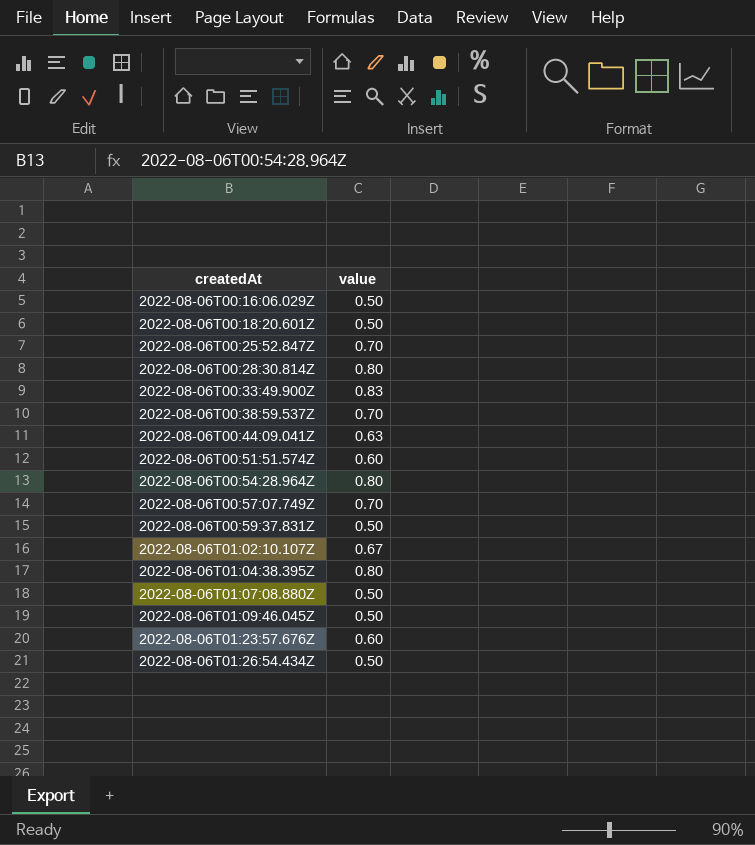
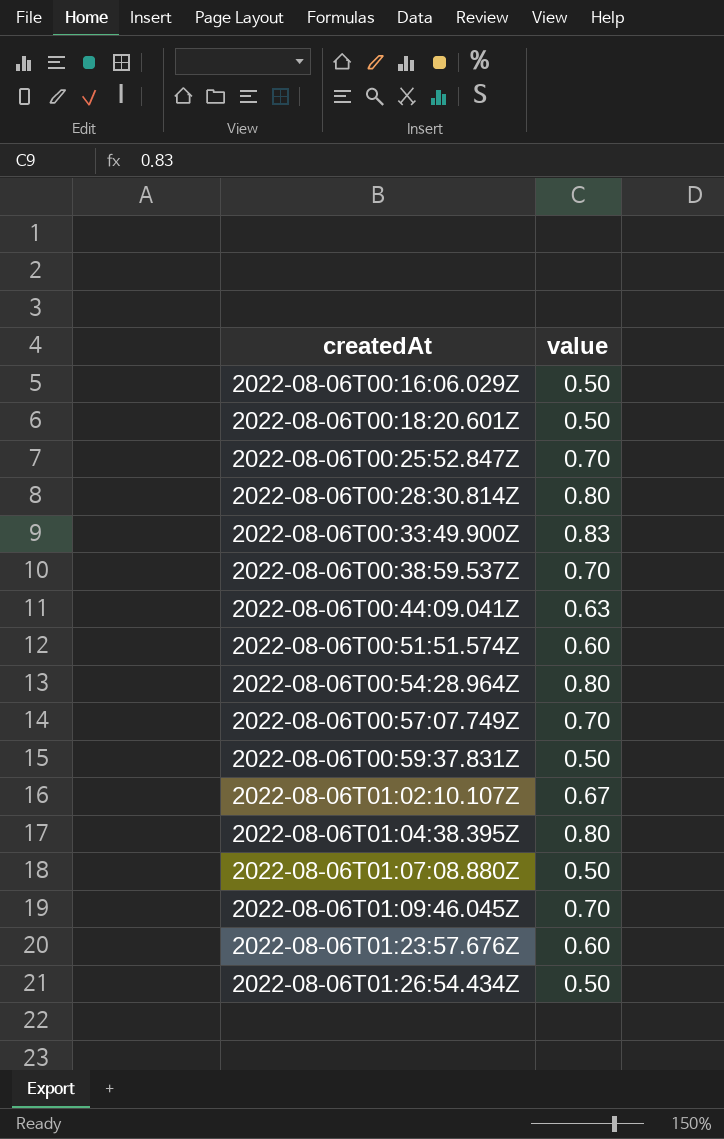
2022-08-06T01:09:46.045Z | value: 0.50 -> 0.70

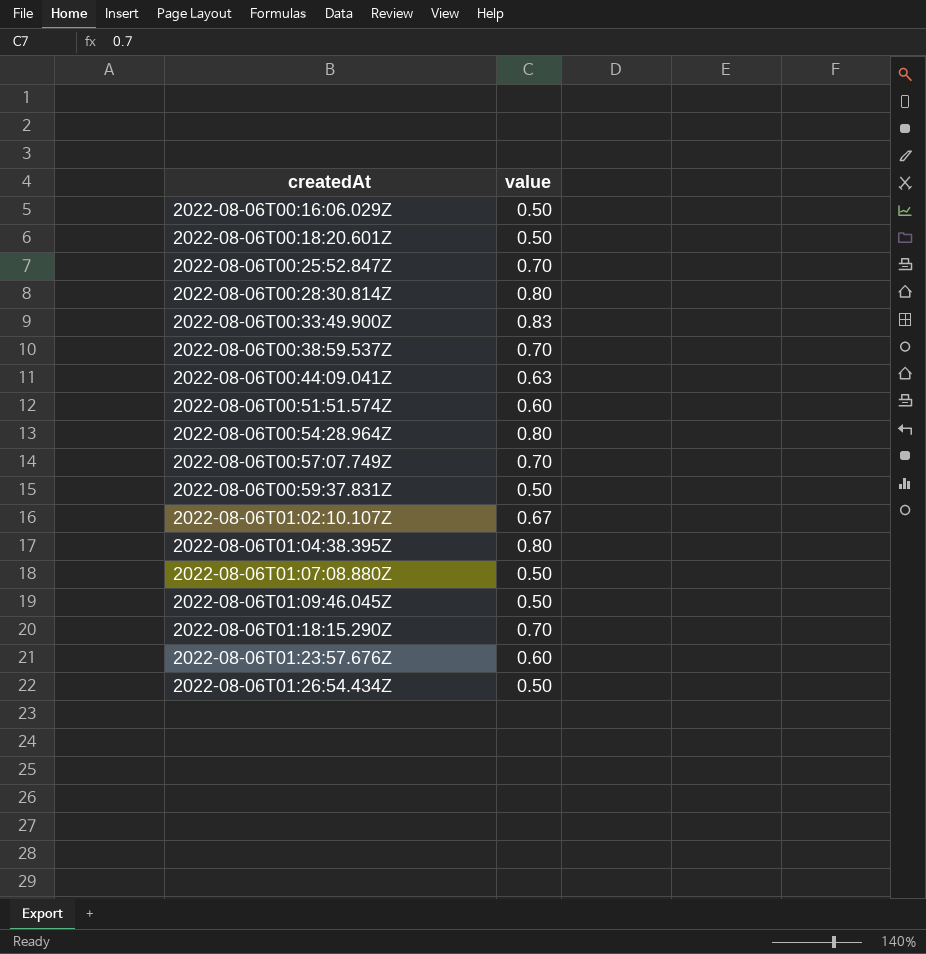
2022-08-06T01:09:46.045Z | value: 0.70 -> 0.50
row 2022-08-06T01:18:15.290Z: none -> 0.70

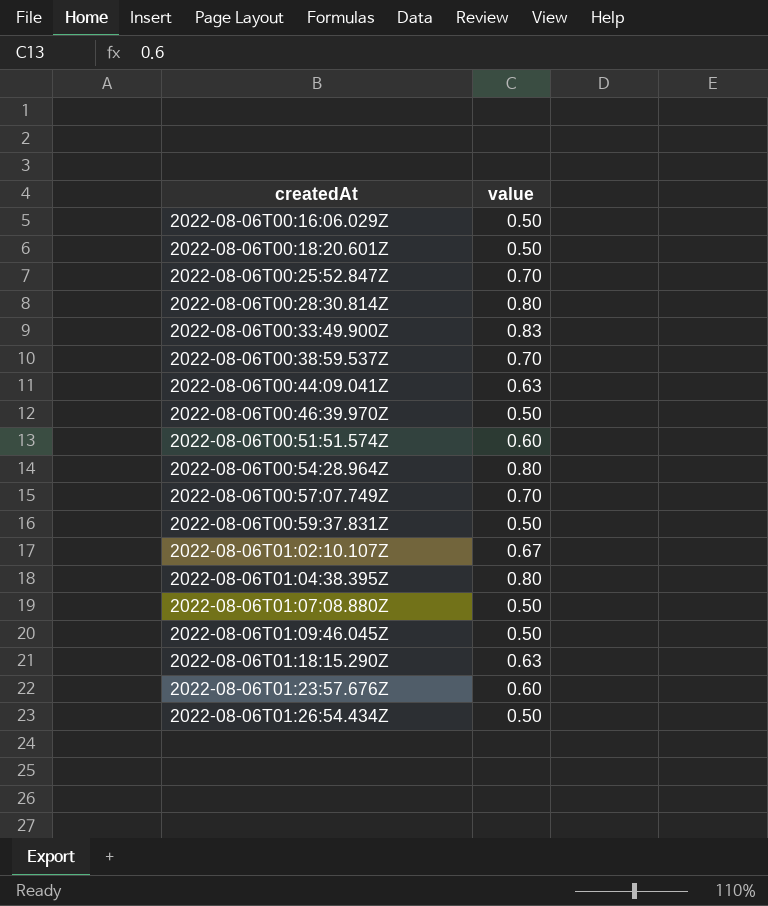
row 2022-08-06T00:46:39.970Z: none -> 0.50
2022-08-06T01:18:15.290Z | value: 0.70 -> 0.63

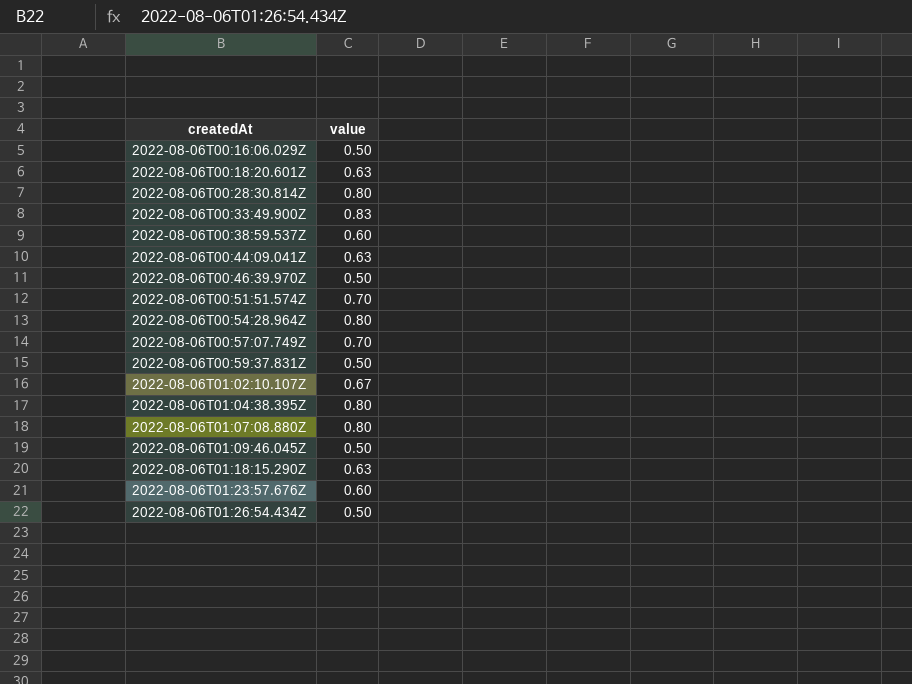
row 2022-08-06T00:25:52.847Z: 0.70 -> none
2022-08-06T00:18:20.601Z | value: 0.50 -> 0.63
2022-08-06T00:38:59.537Z | value: 0.70 -> 0.60
2022-08-06T00:51:51.574Z | value: 0.60 -> 0.70
2022-08-06T01:07:08.880Z | value: 0.50 -> 0.80

